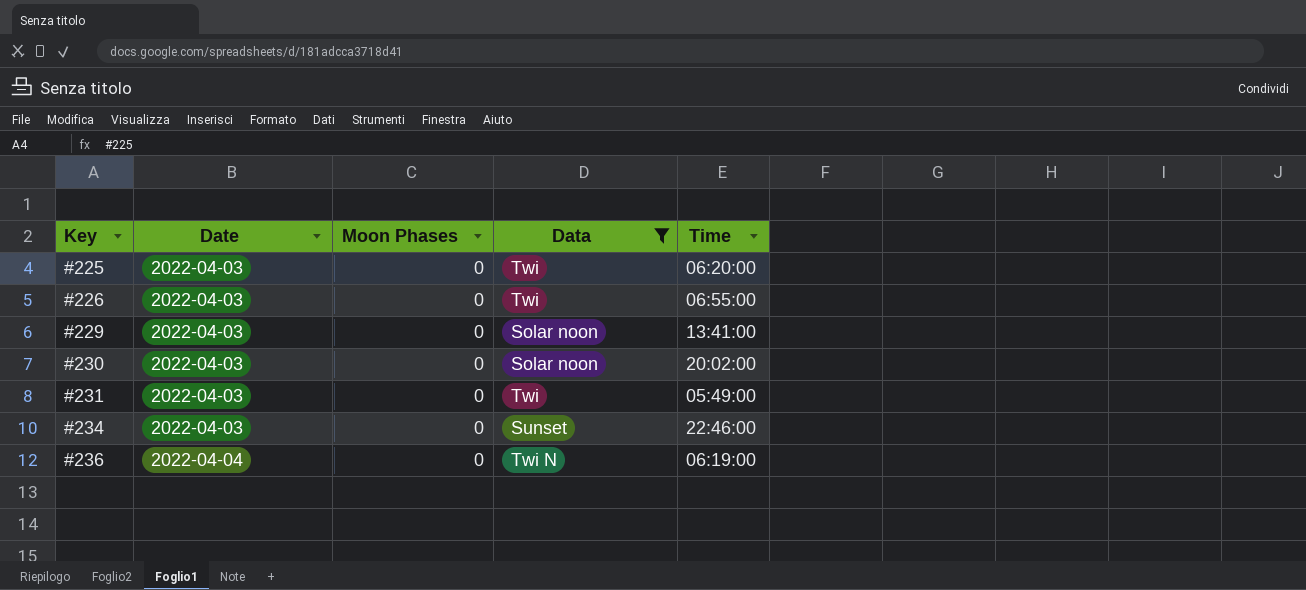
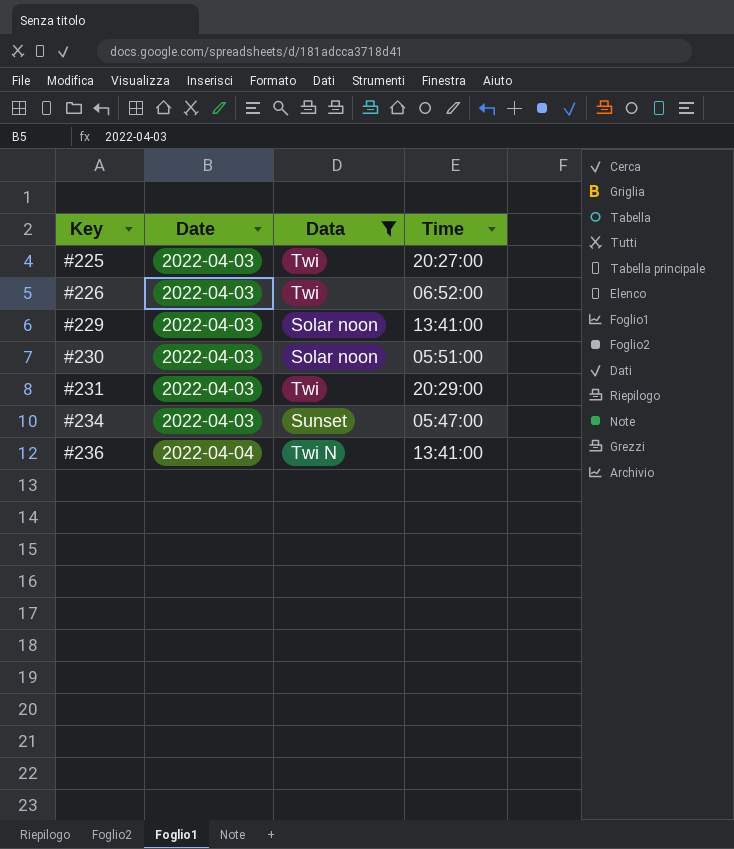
column Moon Phases | position: 3 -> none
#225 | Time: 06:20:00 -> 20:27:00
#226 | Time: 06:55:00 -> 06:52:00
#230 | Time: 20:02:00 -> 05:51:00
#231 | Time: 05:49:00 -> 20:29:00
#234 | Time: 22:46:00 -> 05:47:00
#236 | Time: 06:19:00 -> 13:41:00

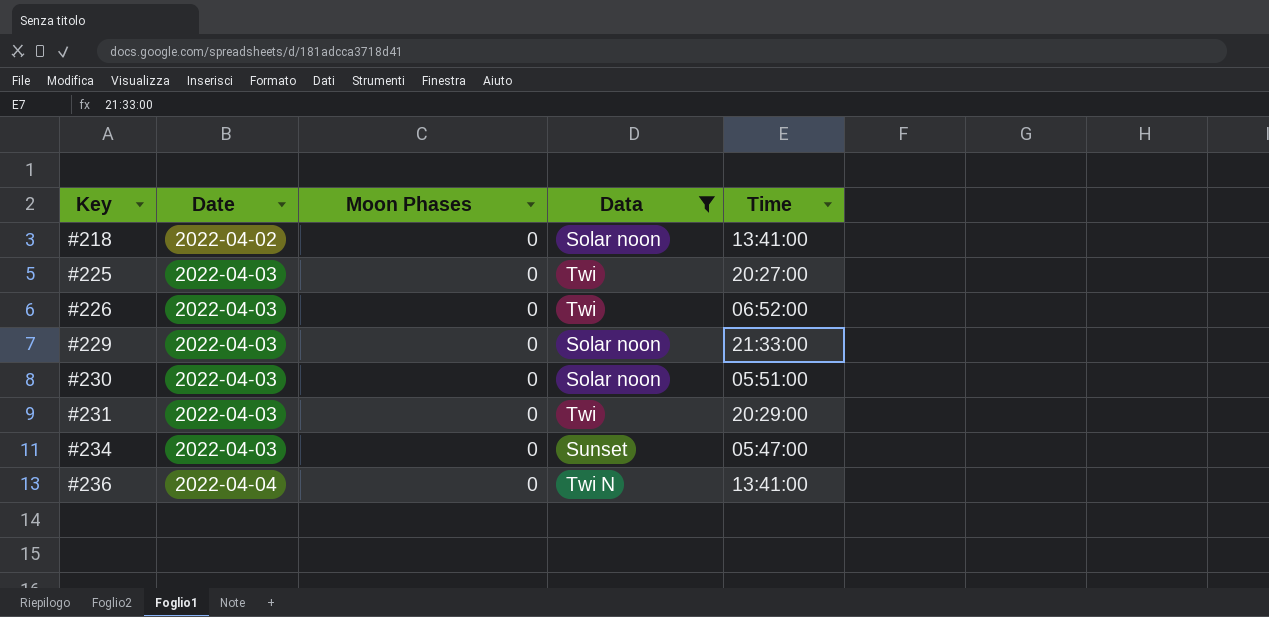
column Moon Phases | position: none -> 3
row #218: none -> 2022-04-02 | 0 | Solar noon | 13:41:00
#229 | Time: 13:41:00 -> 21:33:00

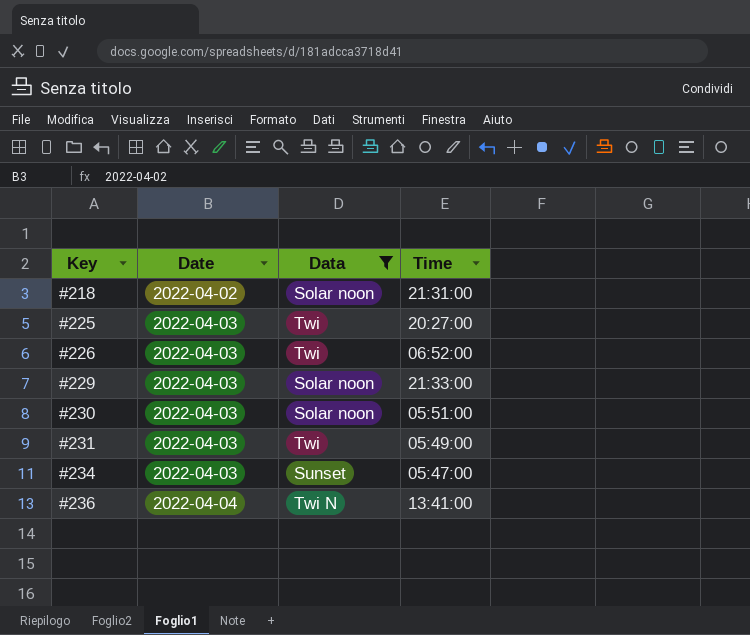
column Moon Phases | position: 3 -> none
#218 | Time: 13:41:00 -> 21:31:00
#231 | Time: 20:29:00 -> 05:49:00

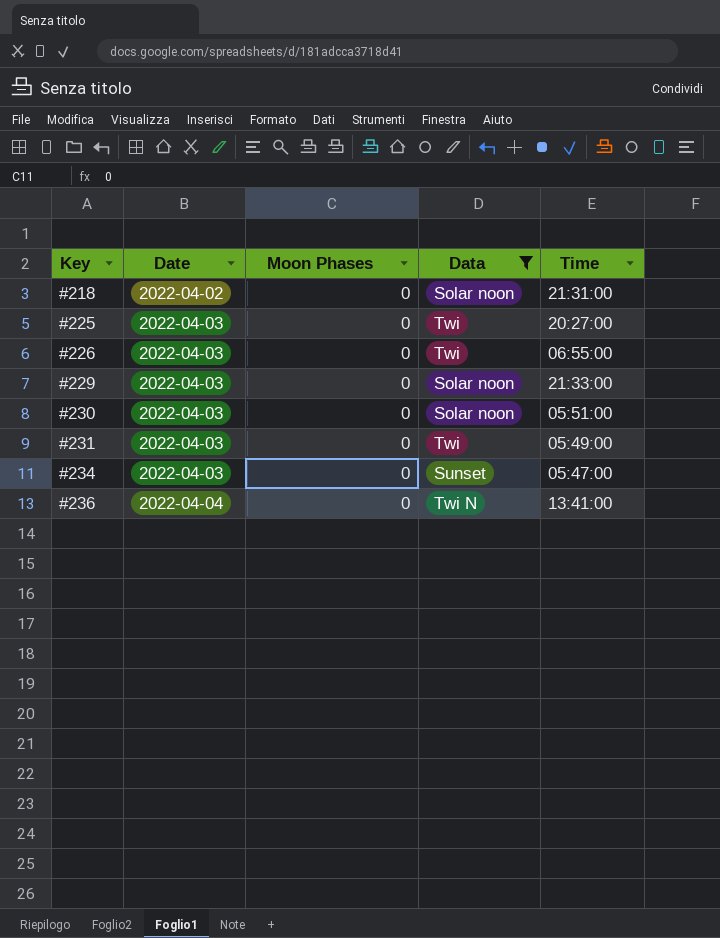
column Moon Phases | position: none -> 3
#226 | Time: 06:52:00 -> 06:55:00

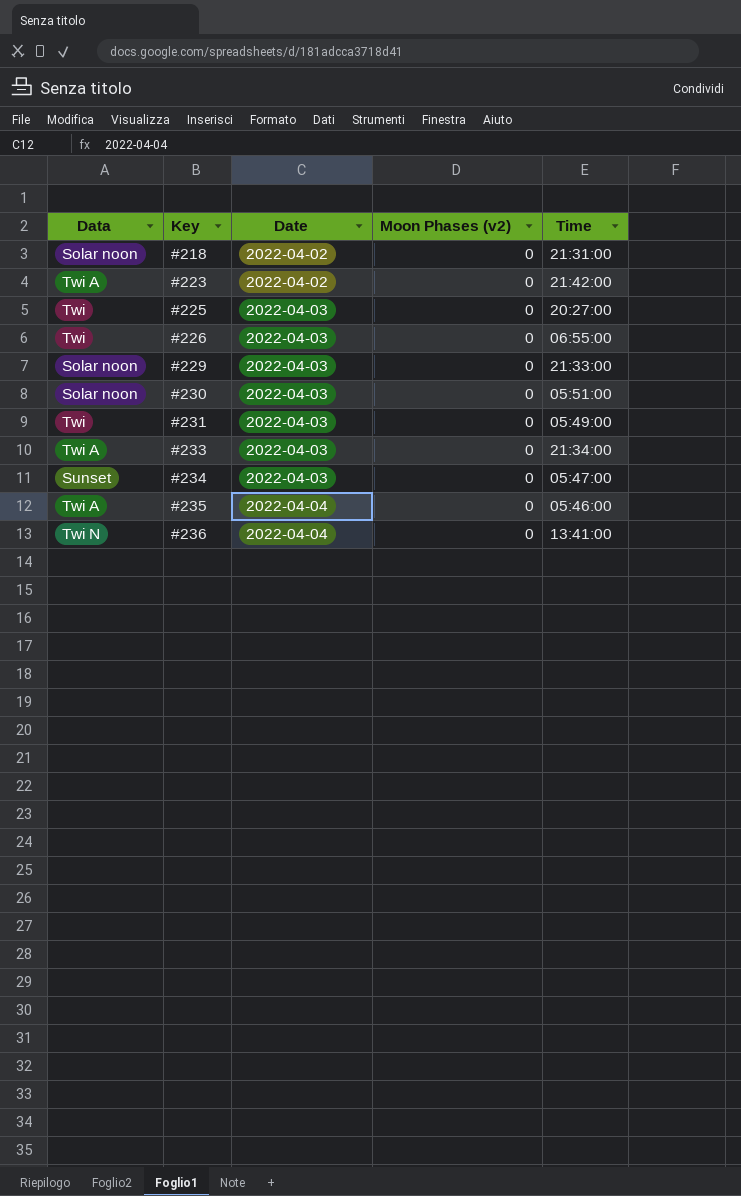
filter: Data != Twi A -> none
column Data | position: 4 -> 1
column name: Moon Phases -> Moon Phases (v2)

